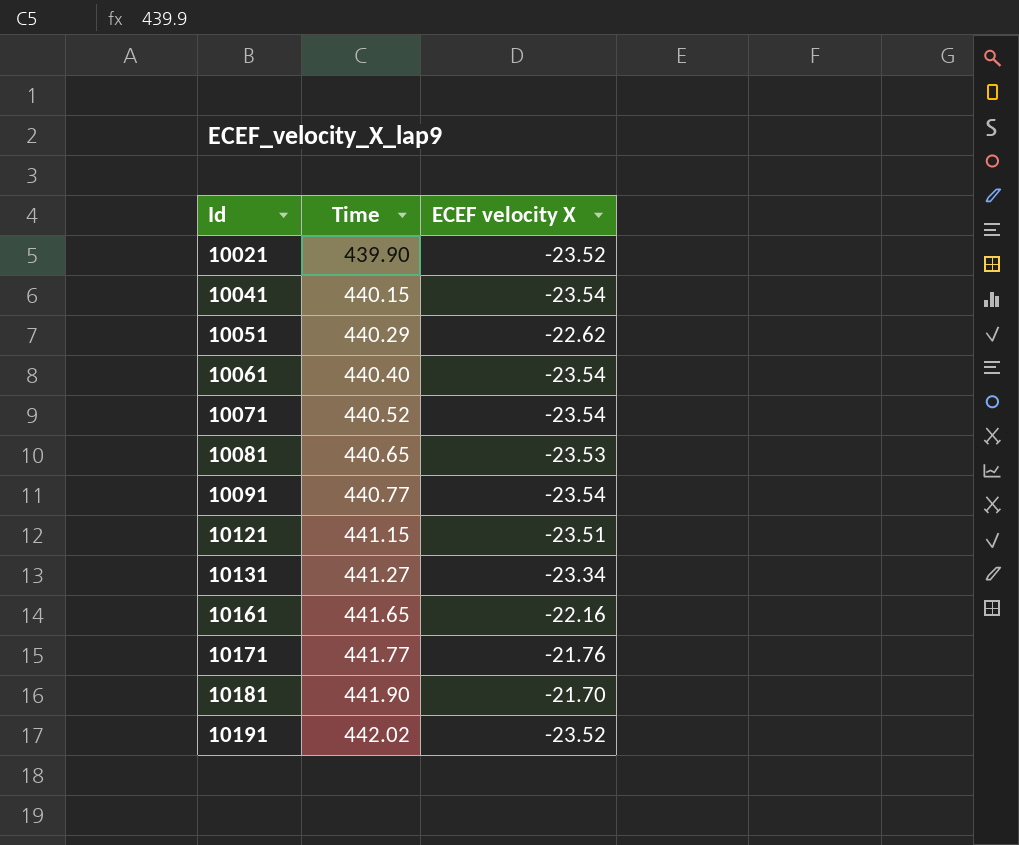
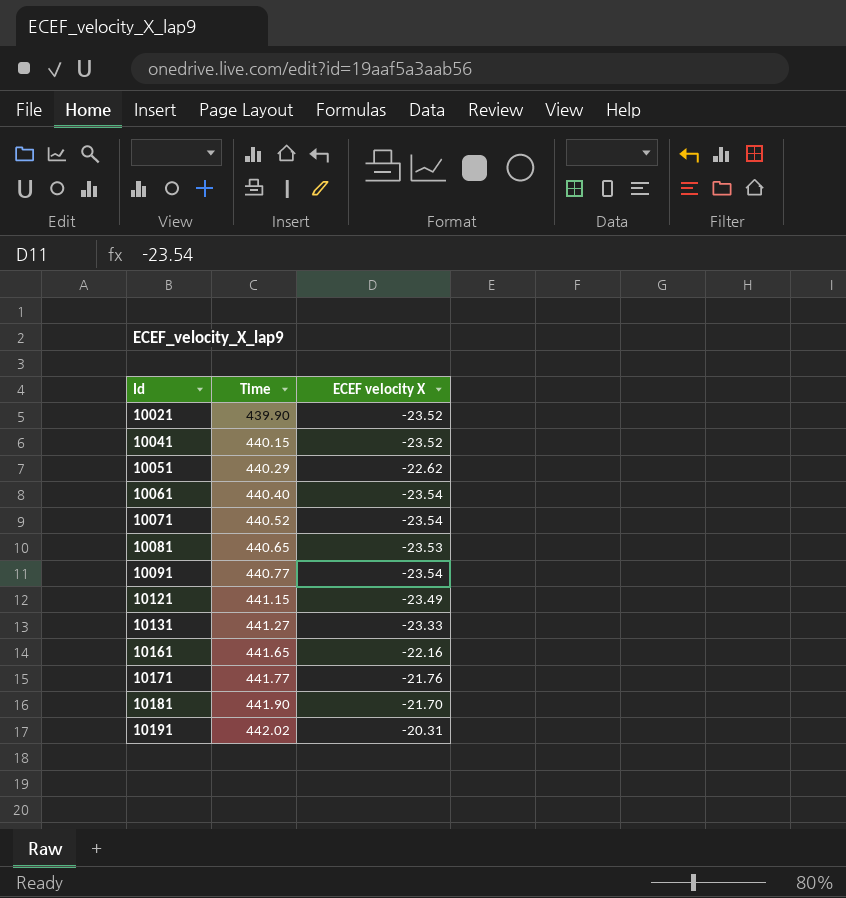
10041 | ECEF velocity X: -23.54 -> -23.52
10121 | ECEF velocity X: -23.51 -> -23.49
10131 | ECEF velocity X: -23.34 -> -23.33
10191 | ECEF velocity X: -23.52 -> -20.31

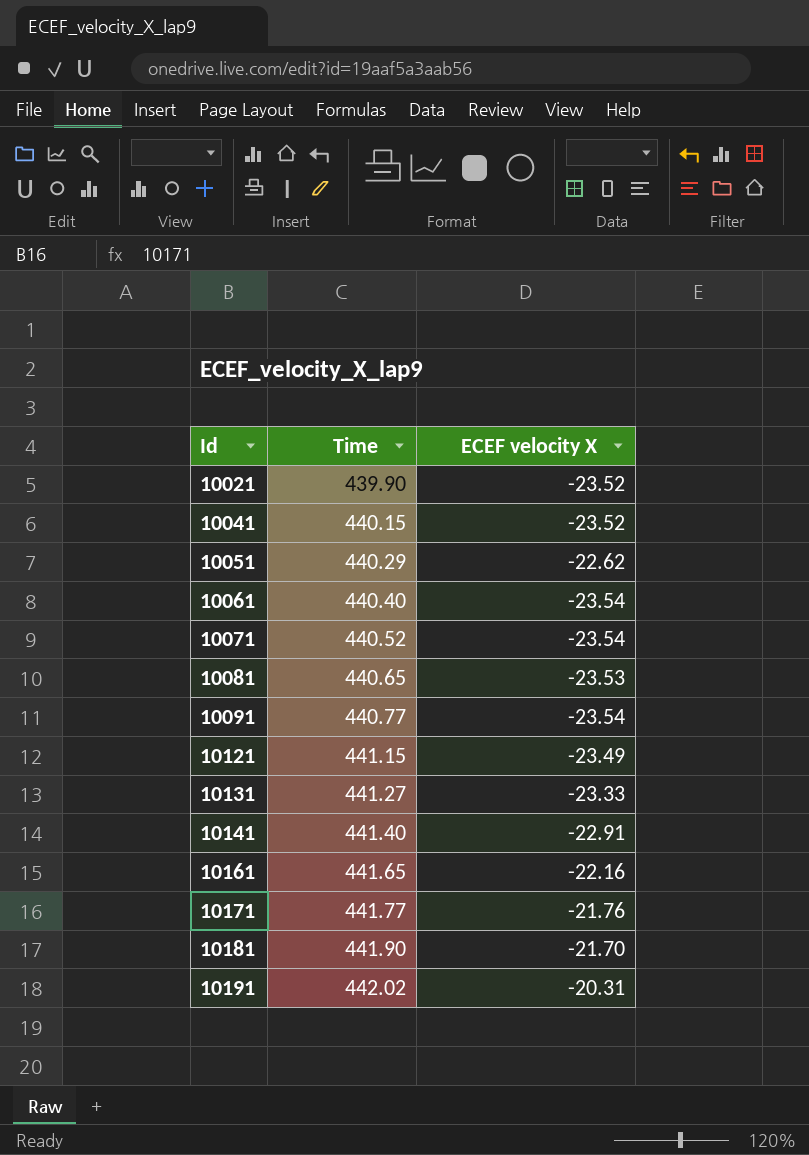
row 10141: none -> 441.40 | -22.91

